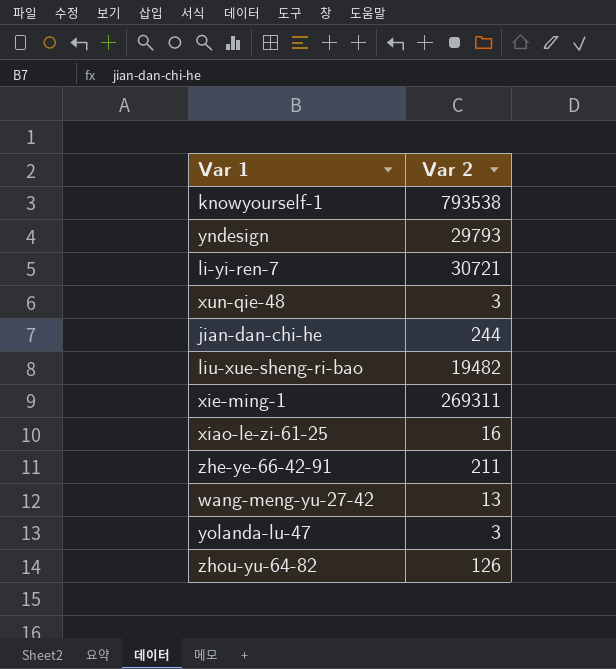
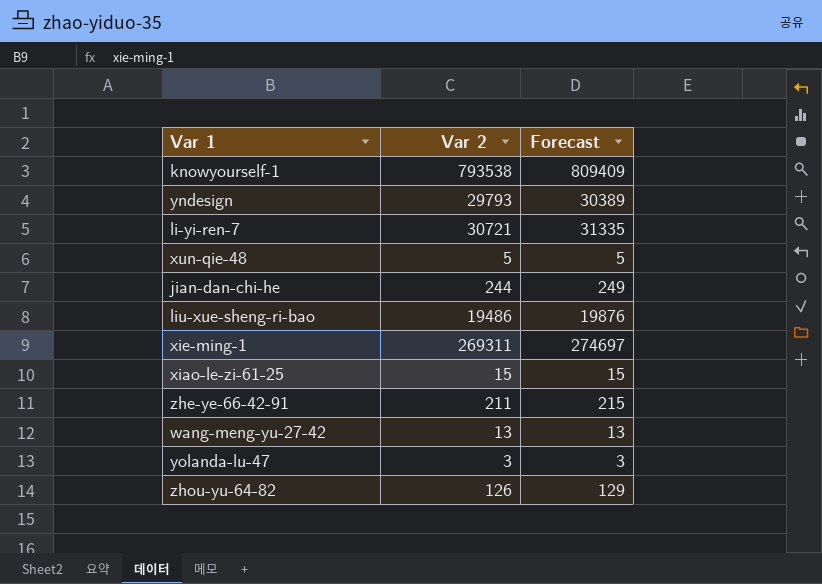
column Forecast | formula: none -> [Var 2] * 1.02
xun-qie-48 | Var 2: 3 -> 5
liu-xue-sheng-ri-bao | Var 2: 19482 -> 19486
xiao-le-zi-61-25 | Var 2: 16 -> 15

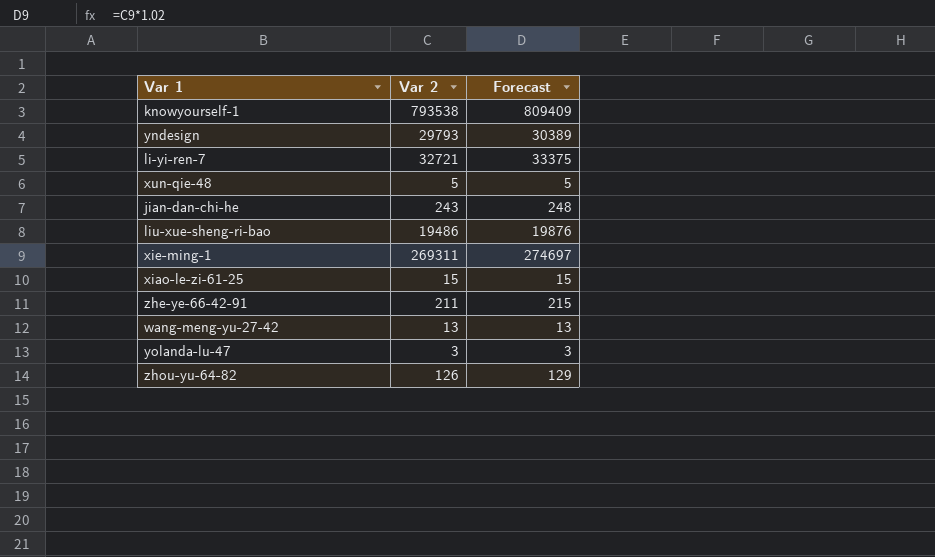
li-yi-ren-7 | Var 2: 30721 -> 32721
li-yi-ren-7 | Forecast: 31335 -> 33375
jian-dan-chi-he | Var 2: 244 -> 243
jian-dan-chi-he | Forecast: 249 -> 248

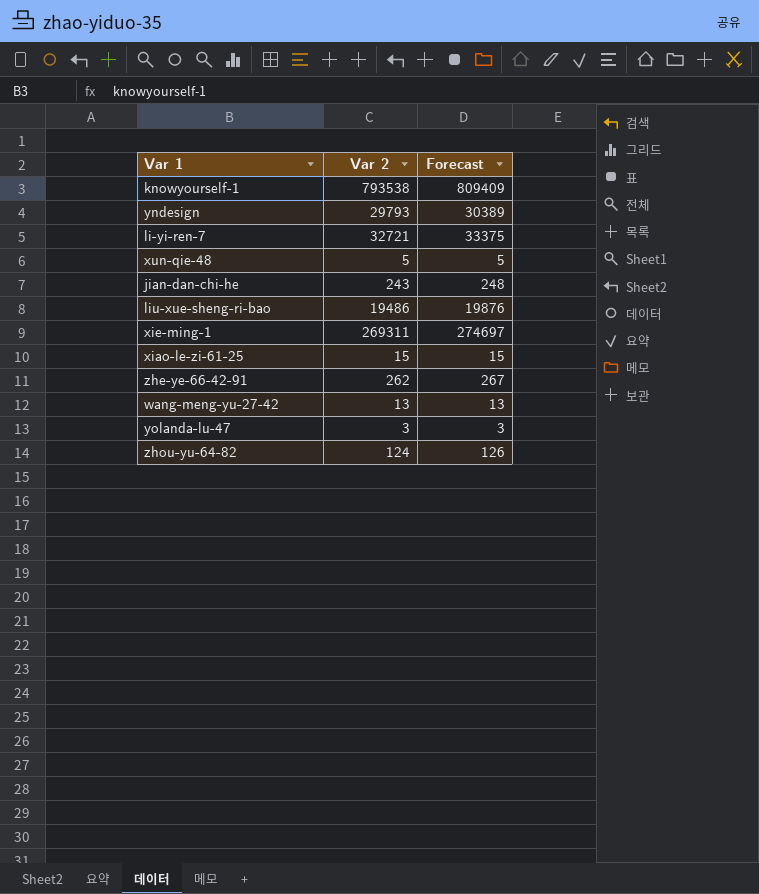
zhe-ye-66-42-91 | Var 2: 211 -> 262
zhe-ye-66-42-91 | Forecast: 215 -> 267
zhou-yu-64-82 | Var 2: 126 -> 124
zhou-yu-64-82 | Forecast: 129 -> 126

